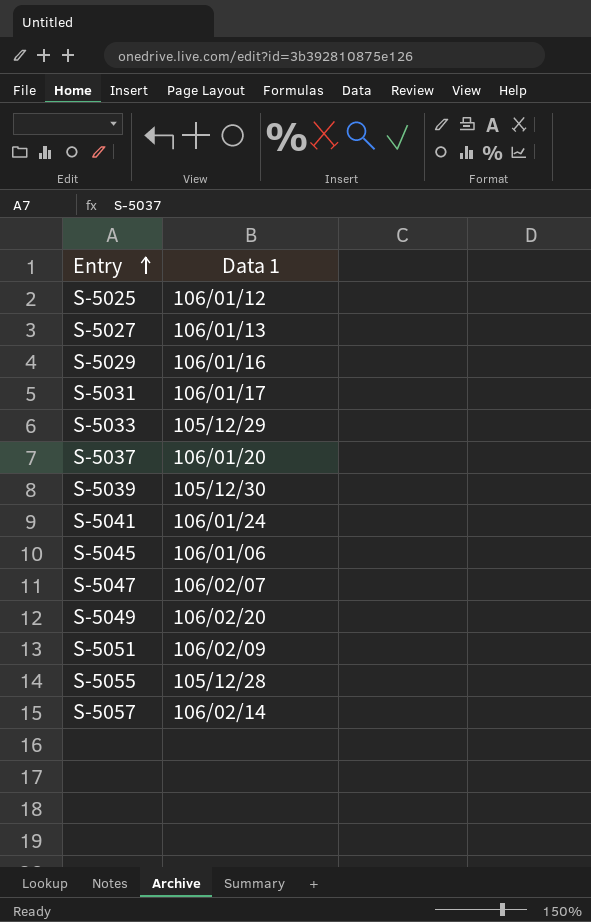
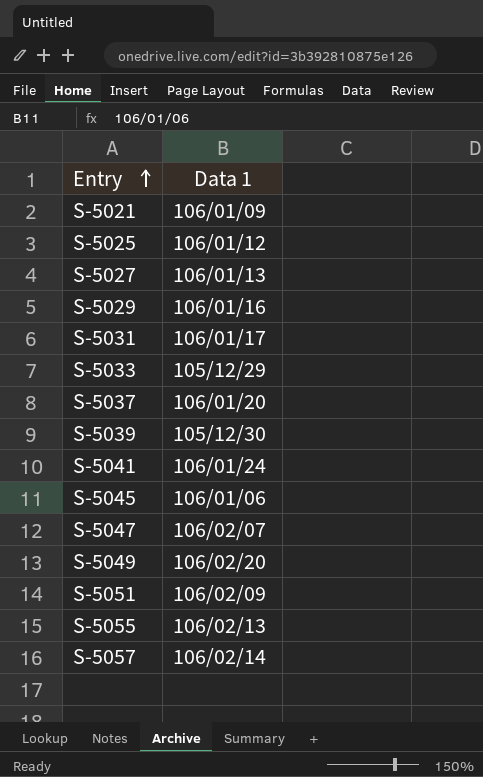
row S-5021: none -> 106/01/09
S-5055 | Data 1: 105/12/28 -> 106/02/13

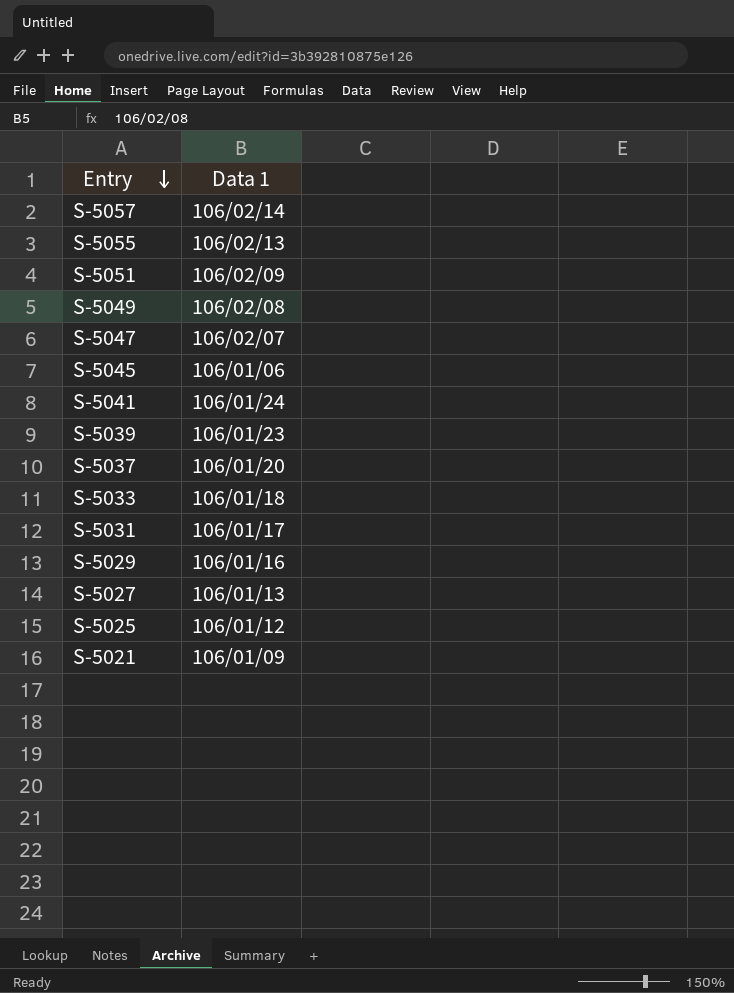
row order: Entry ascending -> Entry descending
S-5049 | Data 1: 106/02/20 -> 106/02/08
S-5039 | Data 1: 105/12/30 -> 106/01/23
S-5033 | Data 1: 105/12/29 -> 106/01/18

